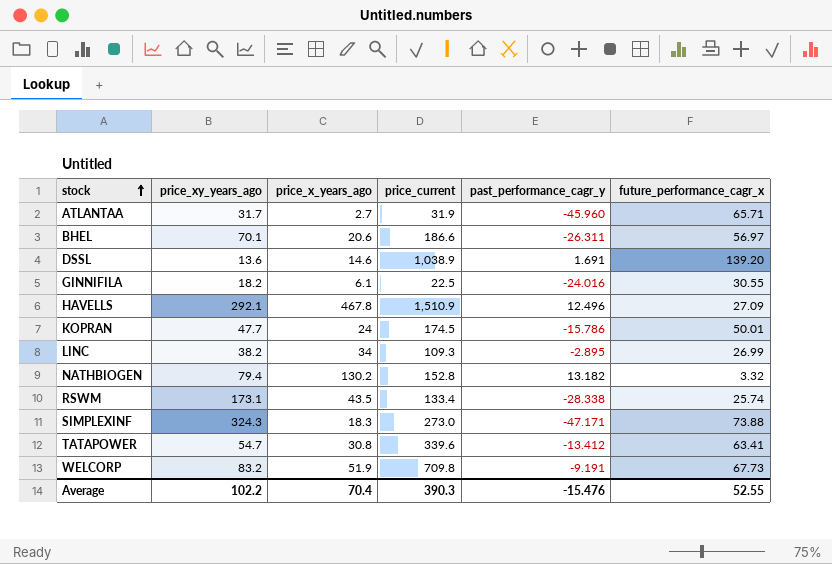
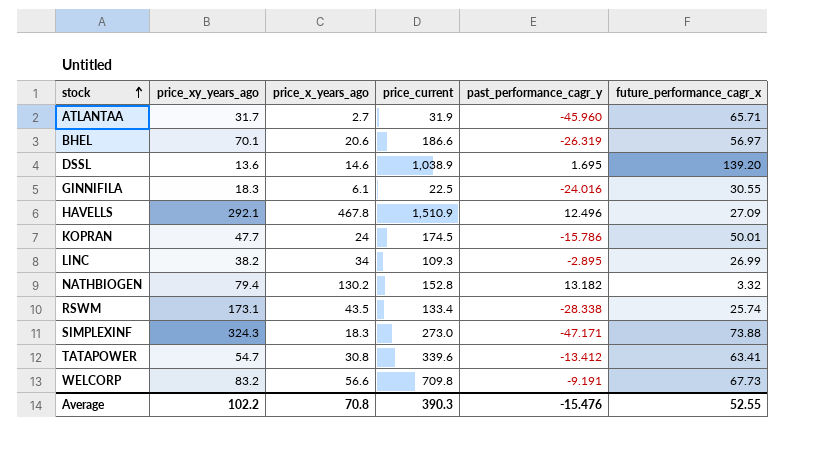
BHEL | past_performance_cagr_y: -26.311 -> -26.319
DSSL | past_performance_cagr_y: 1.691 -> 1.695
GINNIFILA | price_xy_years_ago: 18.2 -> 18.3
WELCORP | price_x_years_ago: 51.9 -> 56.6
Average | price_x_years_ago: 70.4 -> 70.8

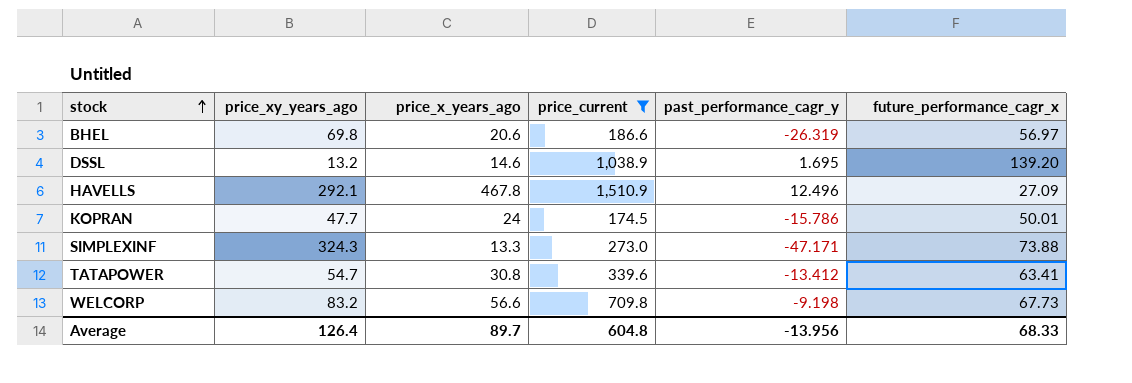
filter: none -> price_current >= 174.5
BHEL | price_xy_years_ago: 70.1 -> 69.8
DSSL | price_xy_years_ago: 13.6 -> 13.2
SIMPLEXINF | price_x_years_ago: 18.3 -> 13.3
WELCORP | past_performance_cagr_y: -9.191 -> -9.198
Average | price_xy_years_ago: 102.2 -> 126.4
Average | price_x_years_ago: 70.8 -> 89.7
Average | price_current: 390.3 -> 604.8
Average | past_performance_cagr_y: -15.476 -> -13.956
Average | future_performance_cagr_x: 52.55 -> 68.33

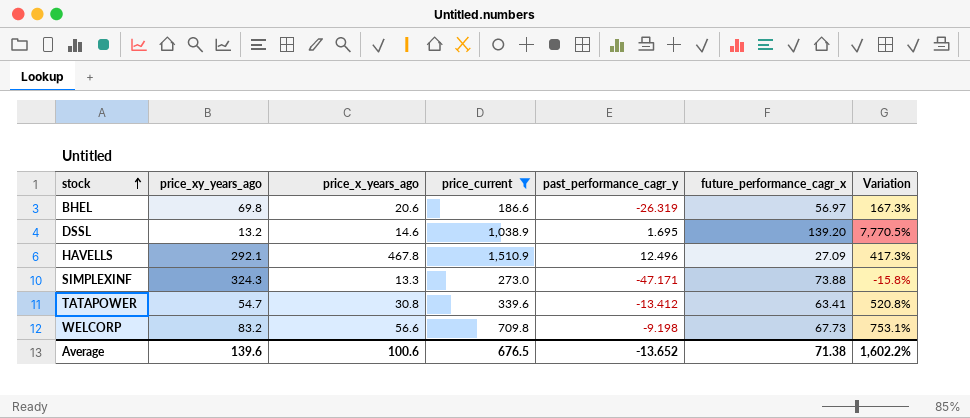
column Variation | formula: none -> ([price_current] - [price_xy_years_ago]) / [price_xy_years_ago]
row KOPRAN: 47.7 | 24 | 174.5 | -15.786 | 50.01 -> none
Average | price_xy_years_ago: 126.4 -> 139.6
Average | price_x_years_ago: 89.7 -> 100.6
Average | price_current: 604.8 -> 676.5
Average | past_performance_cagr_y: -13.956 -> -13.652
Average | future_performance_cagr_x: 68.33 -> 71.38

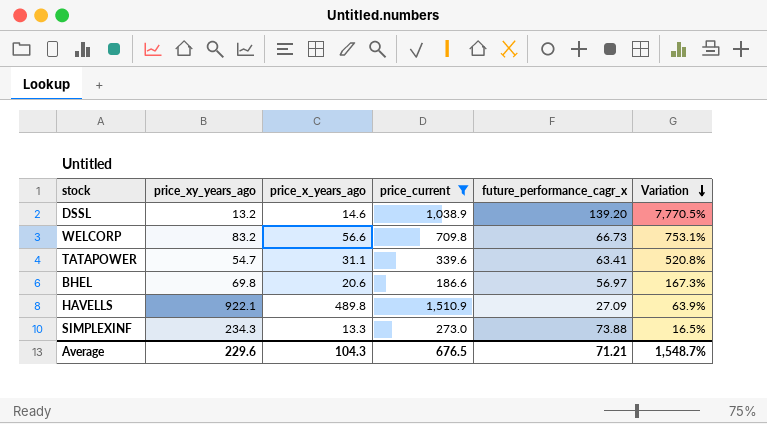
row order: stock ascending -> Variation descending
column past_performance_cagr_y | position: 5 -> none
WELCORP | future_performance_cagr_x: 67.73 -> 66.73
TATAPOWER | price_x_years_ago: 30.8 -> 31.1
HAVELLS | price_xy_years_ago: 292.1 -> 922.1
HAVELLS | price_x_years_ago: 467.8 -> 489.8
HAVELLS | Variation: 417.3% -> 63.9%
SIMPLEXINF | price_xy_years_ago: 324.3 -> 234.3
SIMPLEXINF | Variation: -15.8% -> 16.5%
Average | price_xy_years_ago: 139.6 -> 229.6
Average | price_x_years_ago: 100.6 -> 104.3
Average | future_performance_cagr_x: 71.38 -> 71.21
Average | Variation: 1,602.2% -> 1,548.7%

